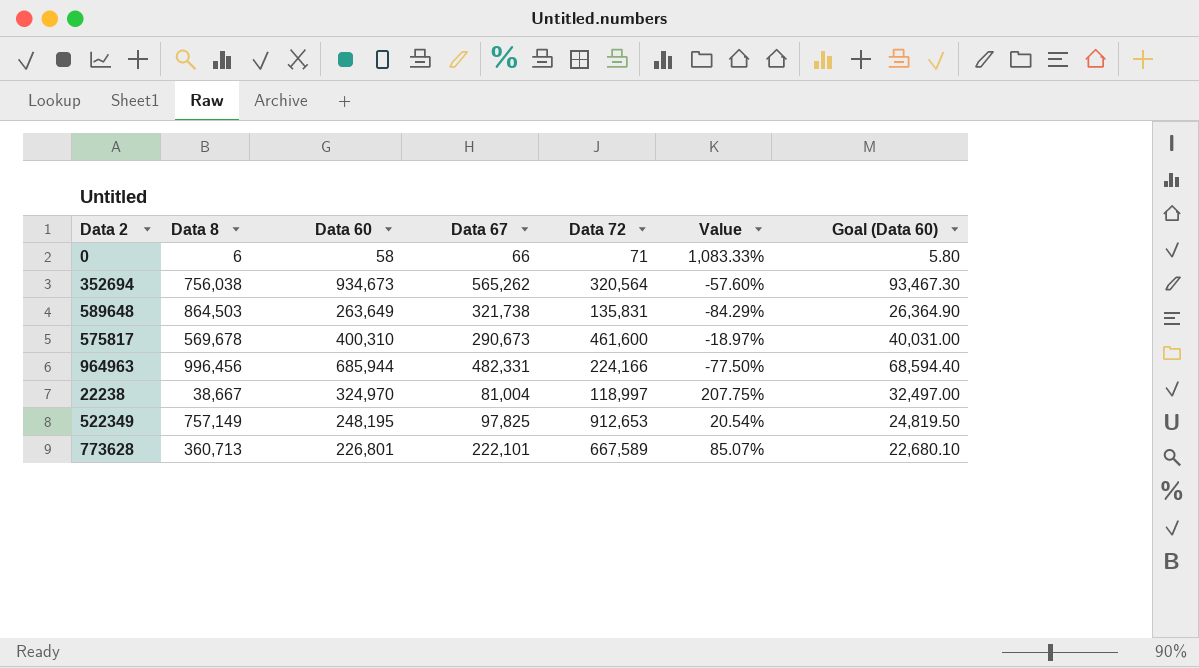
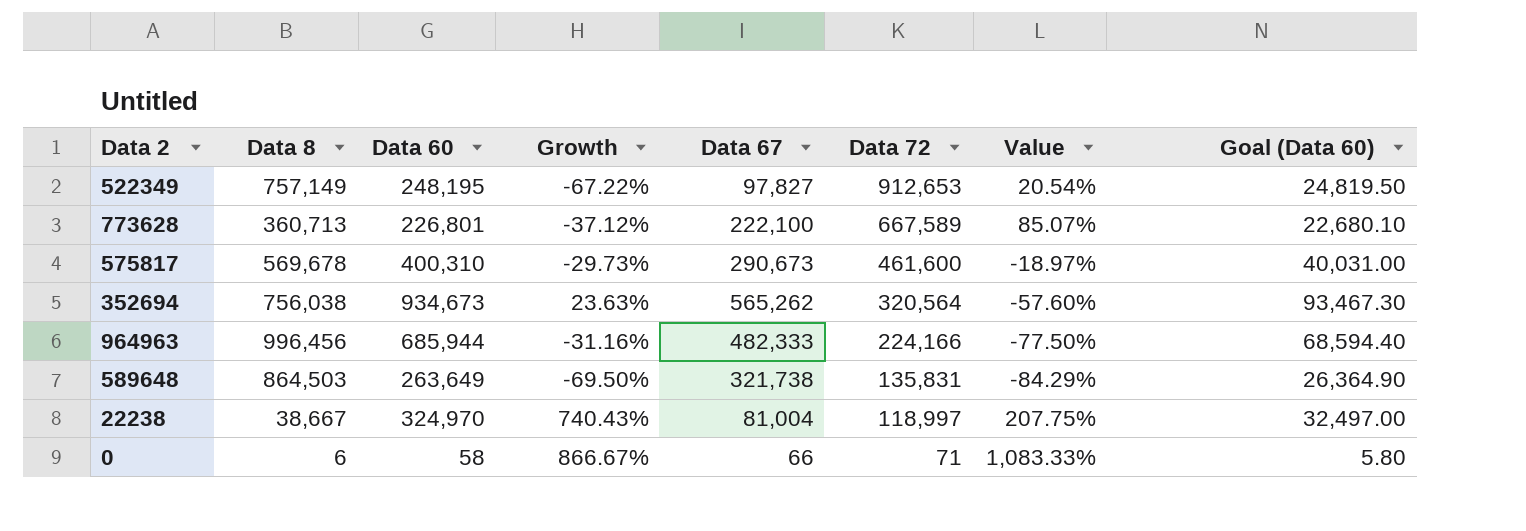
row order: none -> Data 72 descending
column Growth | formula: none -> ([Data 60] - [Data 8]) / [Data 8]
522349 | Data 67: 97,825 -> 97,827
773628 | Data 67: 222,101 -> 222,100
964963 | Data 67: 482,331 -> 482,333

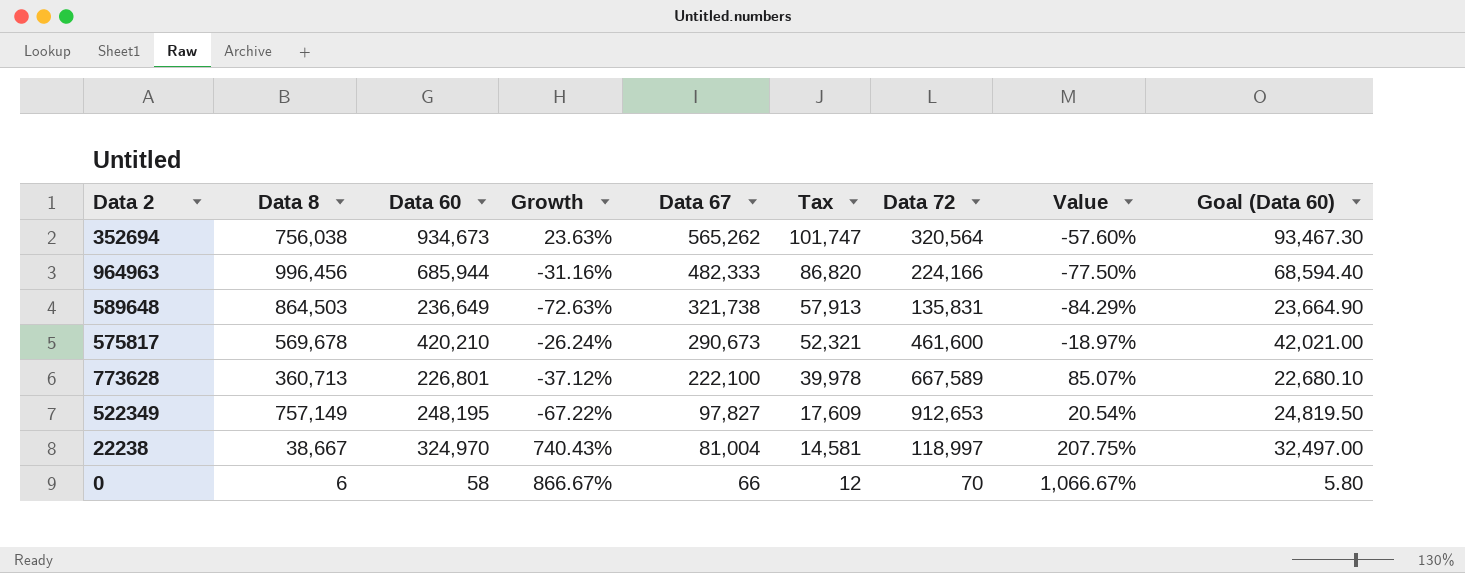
row order: Data 72 descending -> Data 67 descending
column Tax | formula: none -> [Data 67] * 0.18
589648 | Data 60: 263,649 -> 236,649
589648 | Growth: -69.50% -> -72.63%
589648 | Goal (Data 60): 26,364.90 -> 23,664.90
575817 | Data 60: 400,310 -> 420,210
575817 | Growth: -29.73% -> -26.24%
575817 | Goal (Data 60): 40,031.00 -> 42,021.00
0 | Data 72: 71 -> 70
0 | Value: 1,083.33% -> 1,066.67%

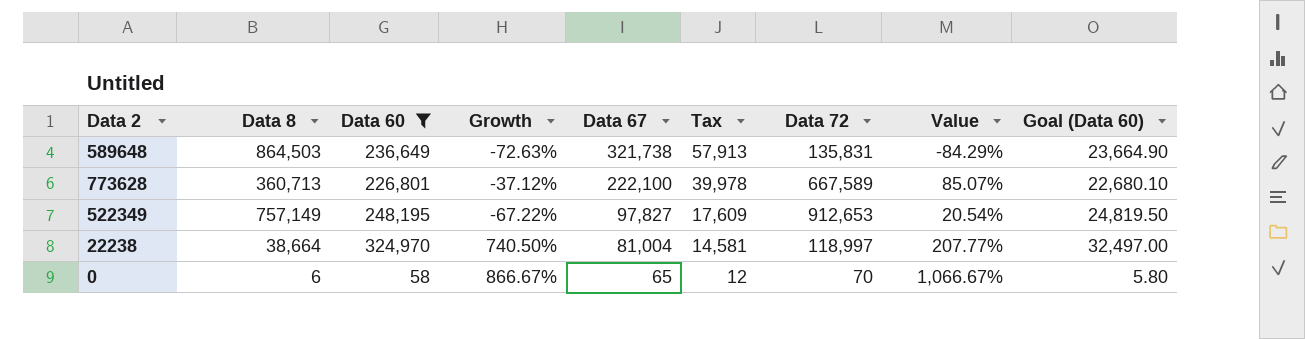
filter: none -> Data 60 <= 324,970
22238 | Data 8: 38,667 -> 38,664
22238 | Growth: 740.43% -> 740.50%
22238 | Value: 207.75% -> 207.77%
0 | Data 67: 66 -> 65

